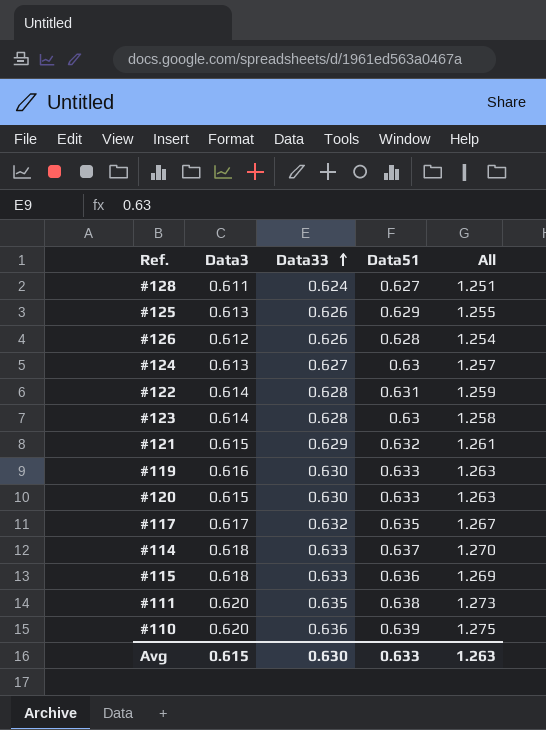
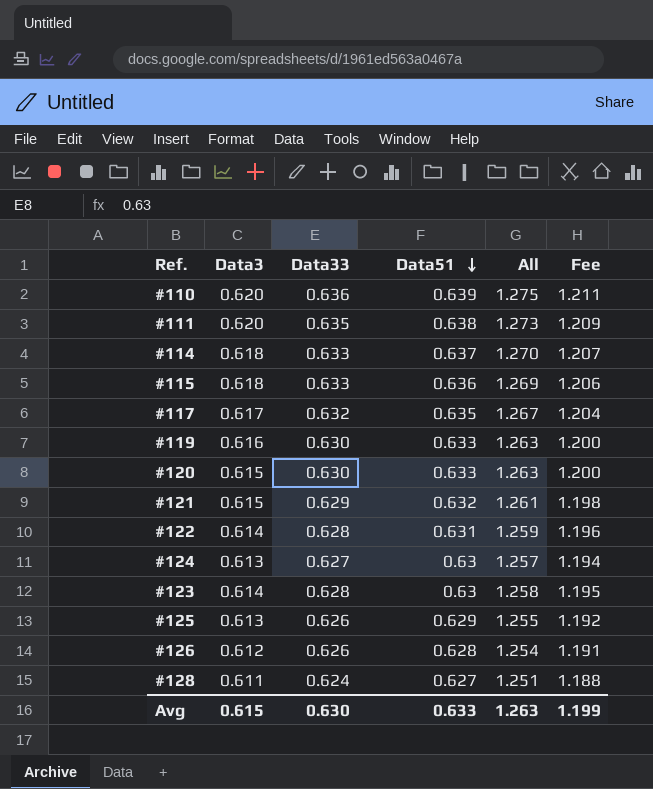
row order: Data33 ascending -> Data51 descending
column Fee | formula: none -> [All] * 0.95

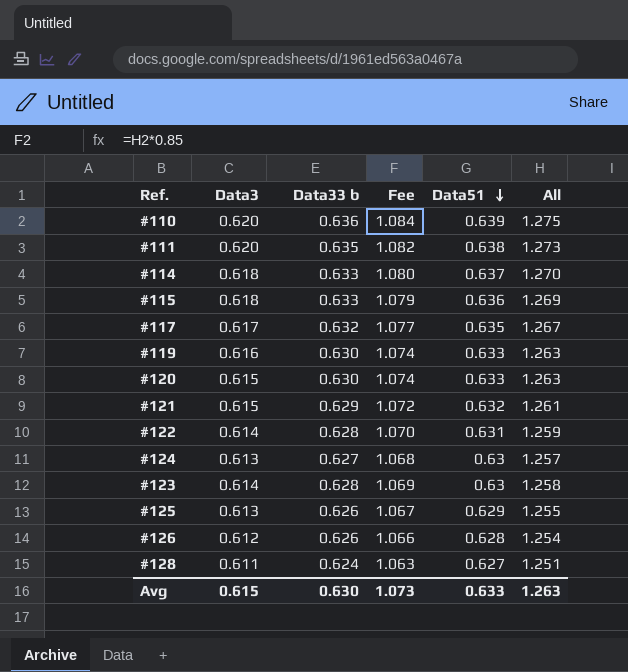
column name: Data33 -> Data33 b
column Fee | formula: [All] * 0.95 -> [All] * 0.85
column Fee | position: 6 -> 4
Avg | Fee: 1.199 -> 1.073

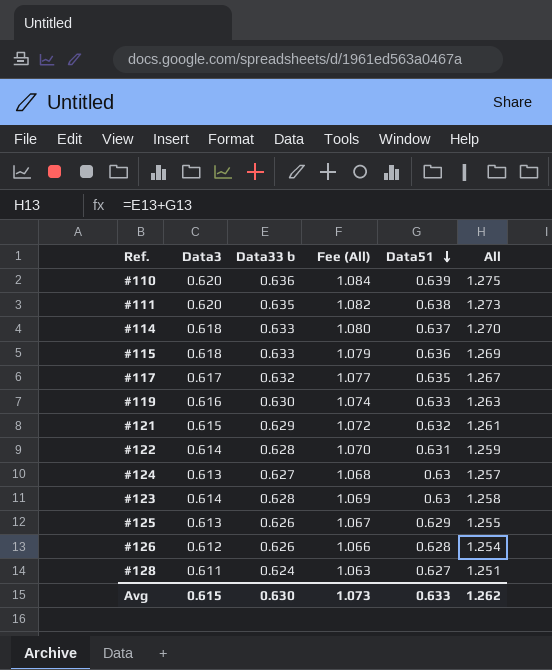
column name: Fee -> Fee (All)
row #120: 0.615 | 0.630 | 1.074 | 0.633 | 1.263 -> none
Avg | All: 1.263 -> 1.262

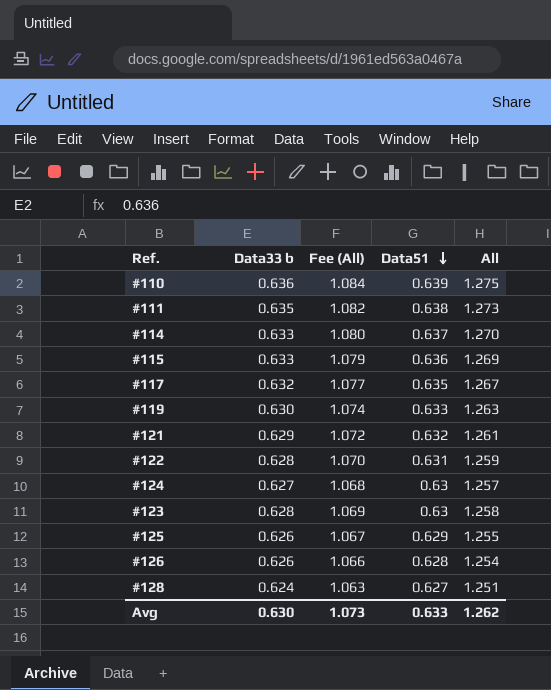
column Data3 | position: 2 -> none

